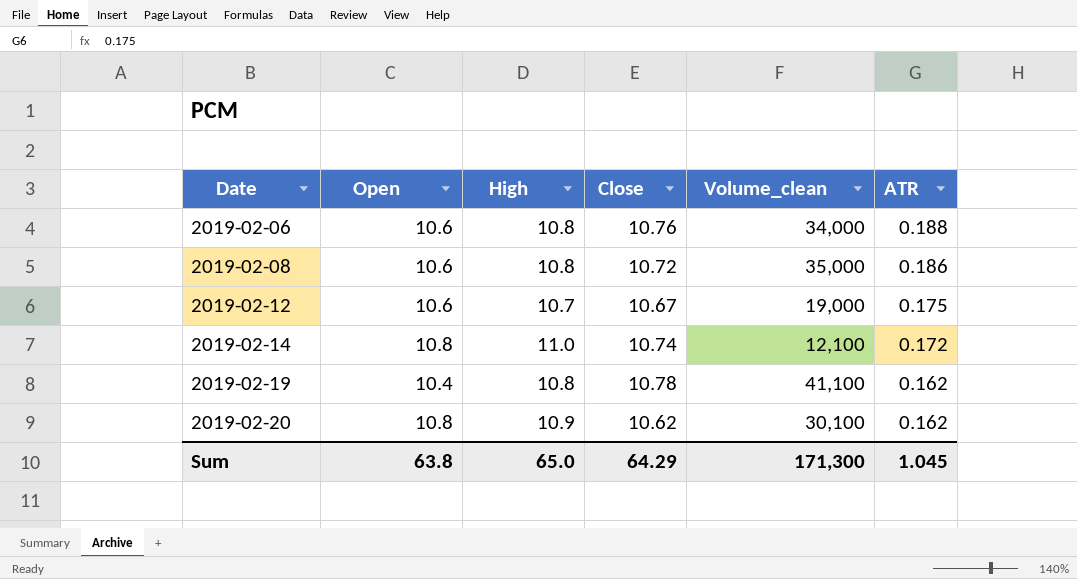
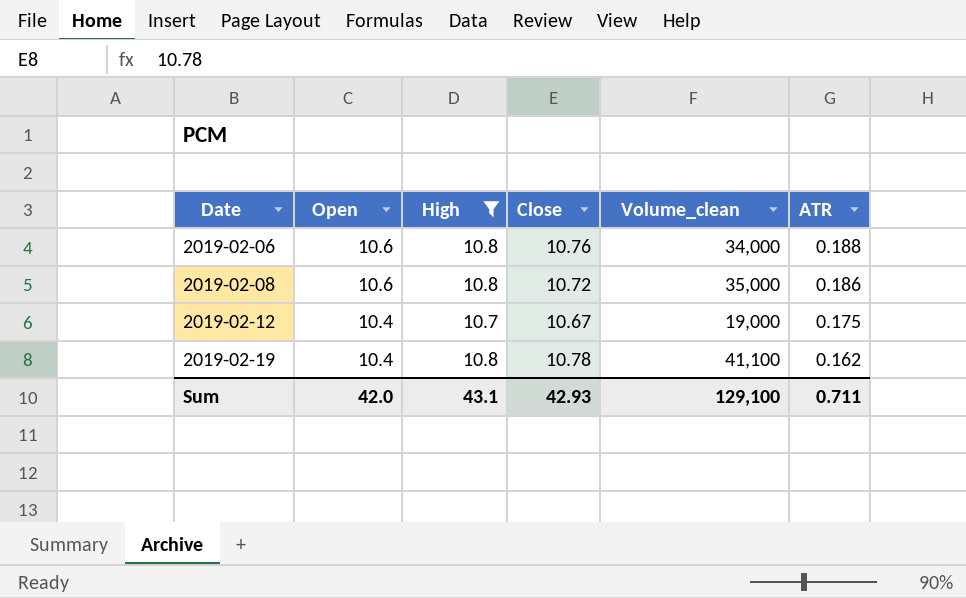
filter: none -> High <= 10.8
2019-02-12 | Open: 10.6 -> 10.4
Sum | Open: 63.8 -> 42.0
Sum | High: 65.0 -> 43.1
Sum | Close: 64.29 -> 42.93
Sum | Volume_clean: 171,300 -> 129,100
Sum | ATR: 1.045 -> 0.711

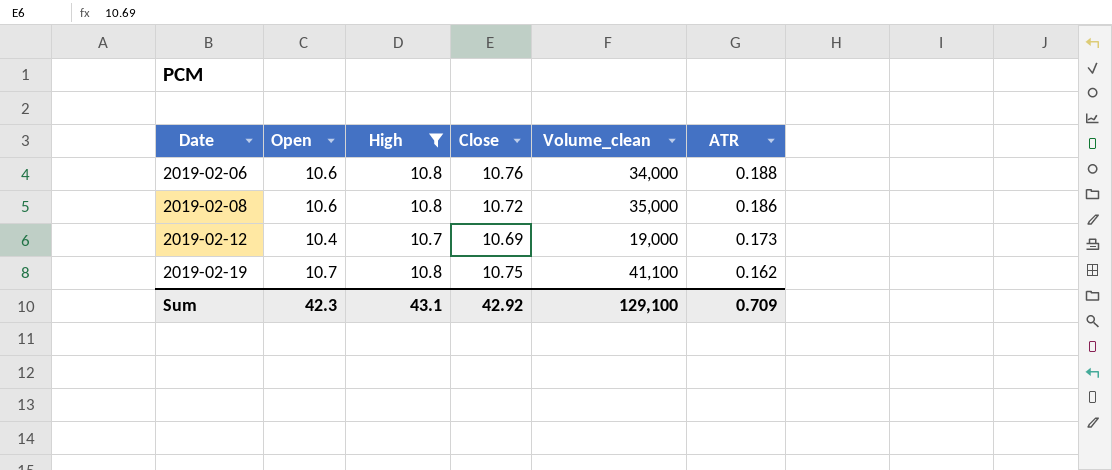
2019-02-12 | Close: 10.67 -> 10.69
2019-02-12 | ATR: 0.175 -> 0.173
2019-02-19 | Open: 10.4 -> 10.7
2019-02-19 | Close: 10.78 -> 10.75
Sum | Open: 42.0 -> 42.3
Sum | Close: 42.93 -> 42.92
Sum | ATR: 0.711 -> 0.709

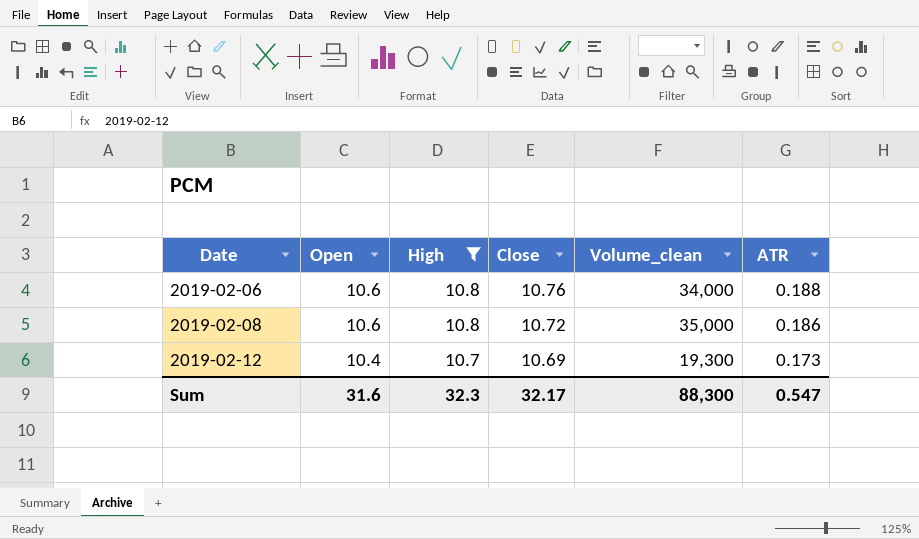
row 2019-02-19: 10.7 | 10.8 | 10.75 | 41,100 | 0.162 -> none
2019-02-12 | Volume_clean: 19,000 -> 19,300
Sum | Open: 42.3 -> 31.6
Sum | High: 43.1 -> 32.3
Sum | Close: 42.92 -> 32.17
Sum | Volume_clean: 129,100 -> 88,300
Sum | ATR: 0.709 -> 0.547

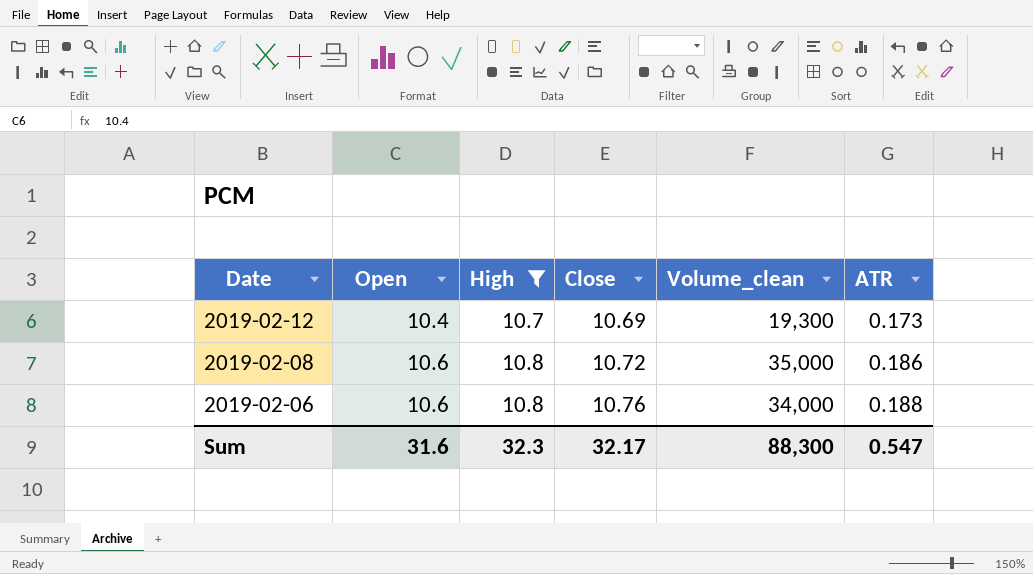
row order: Date ascending -> Date descending

